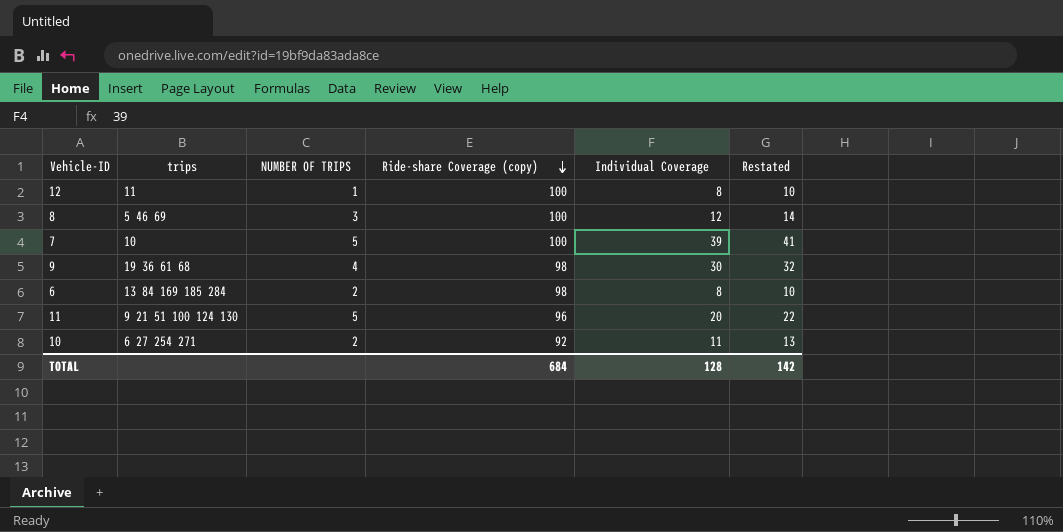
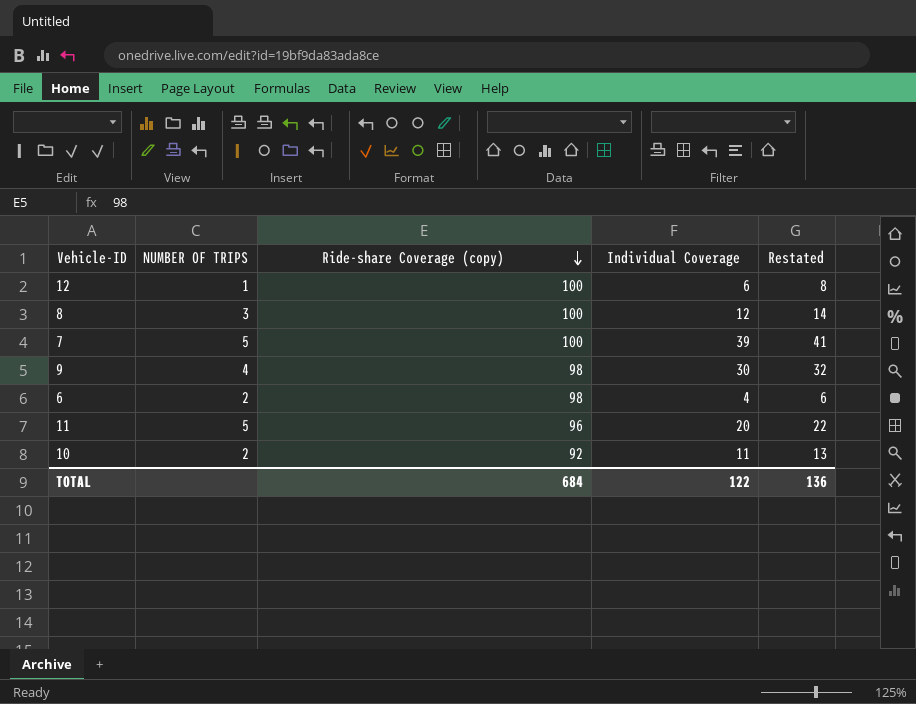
column trips | position: 2 -> none
12 | Individual Coverage: 8 -> 6
12 | Restated: 10 -> 8
6 | Individual Coverage: 8 -> 4
6 | Restated: 10 -> 6
TOTAL | Individual Coverage: 128 -> 122
TOTAL | Restated: 142 -> 136

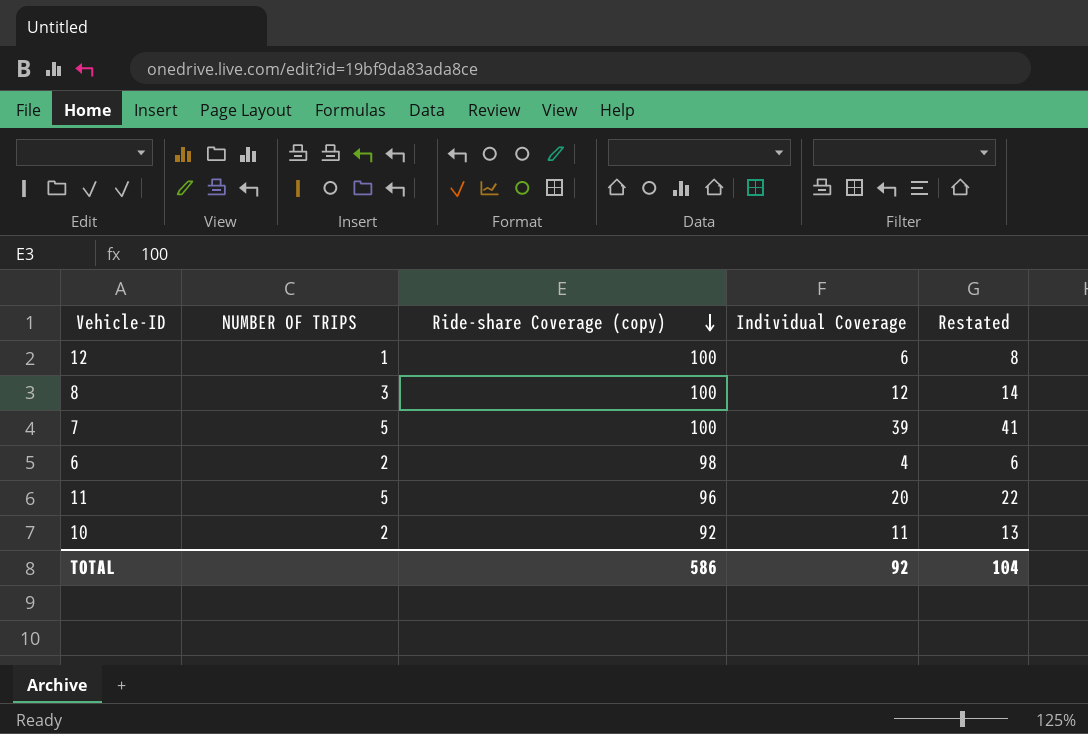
row 9: 4 | 98 | 30 | 32 -> none
TOTAL | Ride-share Coverage (copy): 684 -> 586
TOTAL | Individual Coverage: 122 -> 92
TOTAL | Restated: 136 -> 104

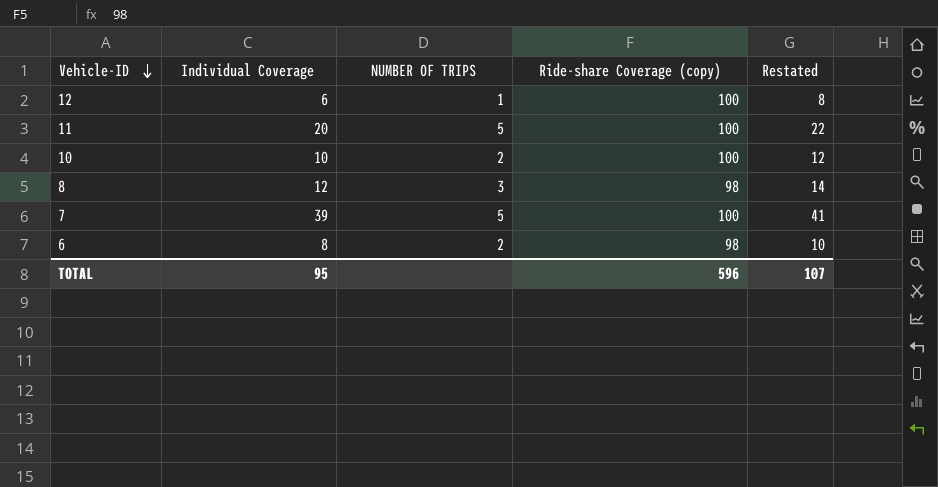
row order: Ride-share Coverage (copy) descending -> Vehicle-ID descending
column Individual Coverage | position: 4 -> 2
11 | Ride-share Coverage (copy): 96 -> 100
10 | Individual Coverage: 11 -> 10
10 | Ride-share Coverage (copy): 92 -> 100
10 | Restated: 13 -> 12
8 | Ride-share Coverage (copy): 100 -> 98
6 | Individual Coverage: 4 -> 8
6 | Restated: 6 -> 10
TOTAL | Individual Coverage: 92 -> 95
TOTAL | Ride-share Coverage (copy): 586 -> 596
TOTAL | Restated: 104 -> 107

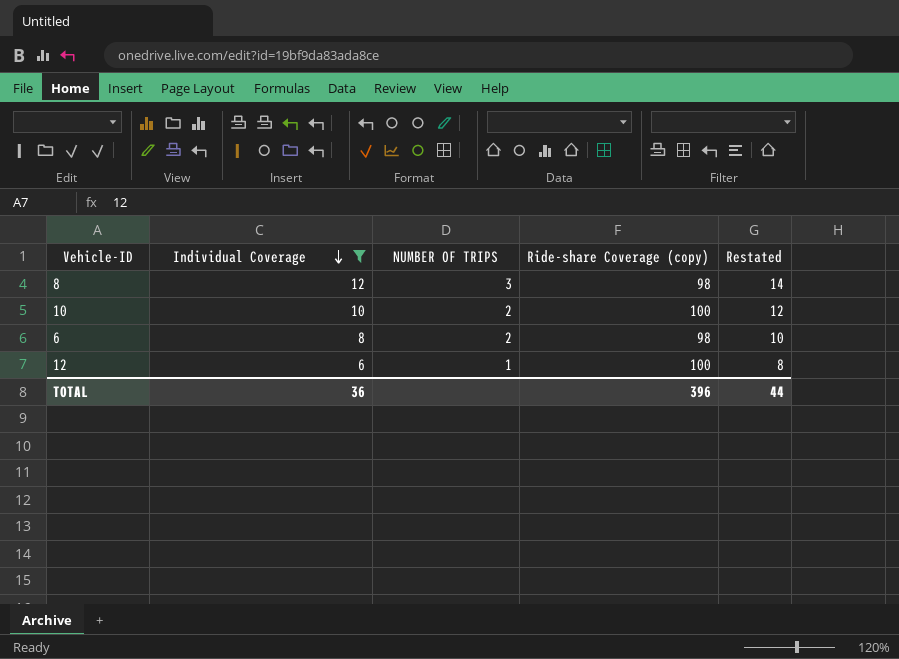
filter: none -> Individual Coverage <= 12
row order: Vehicle-ID descending -> Individual Coverage descending
TOTAL | Individual Coverage: 95 -> 36
TOTAL | Ride-share Coverage (copy): 596 -> 396
TOTAL | Restated: 107 -> 44

